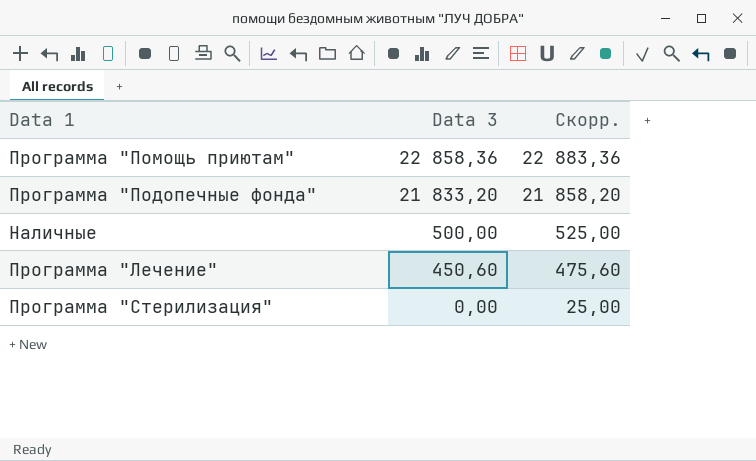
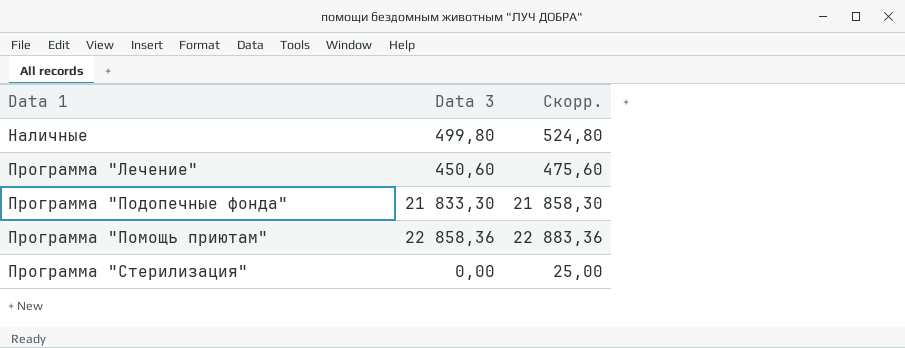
row order: Data 3 descending -> Data 1 ascending
Наличные | Data 3: 500,00 -> 499,80
Наличные | Скорр.: 525,00 -> 524,80
Программа "Подопечные фонда" | Data 3: 21 833,20 -> 21 833,30
Программа "Подопечные фонда" | Скорр.: 21 858,20 -> 21 858,30

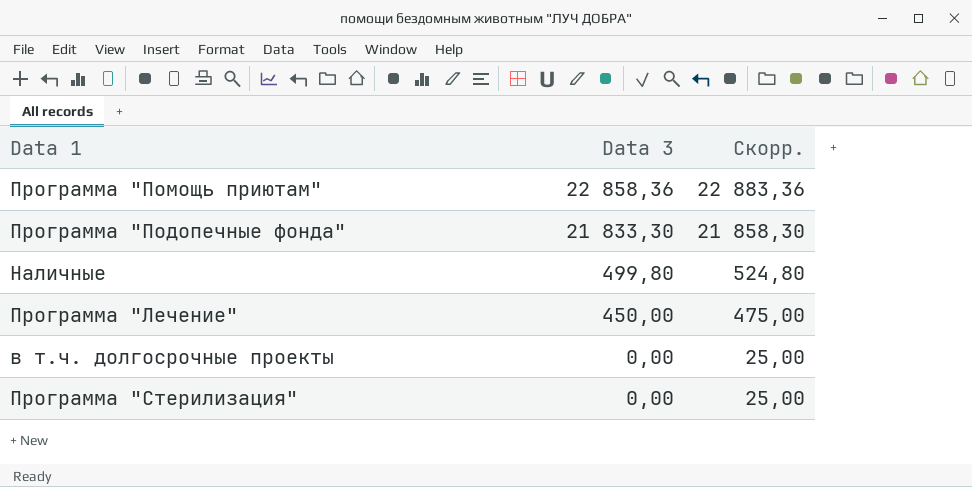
row order: Data 1 ascending -> Data 3 descending
Программа "Лечение" | Data 3: 450,60 -> 450,00
Программа "Лечение" | Скорр.: 475,60 -> 475,00
row в т.ч. долгосрочные проекты: none -> 0,00 | 25,00

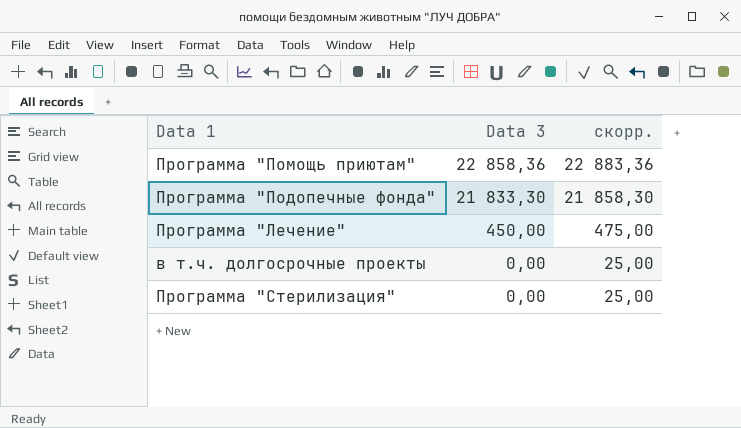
column name: Скорр. -> скорр.
row Наличные: 499,80 | 524,80 -> none

